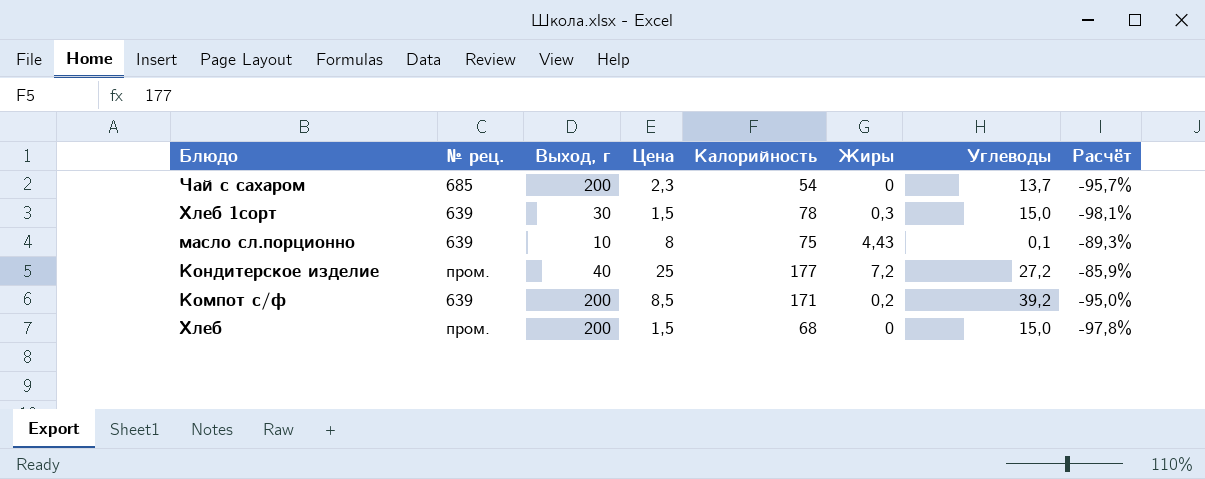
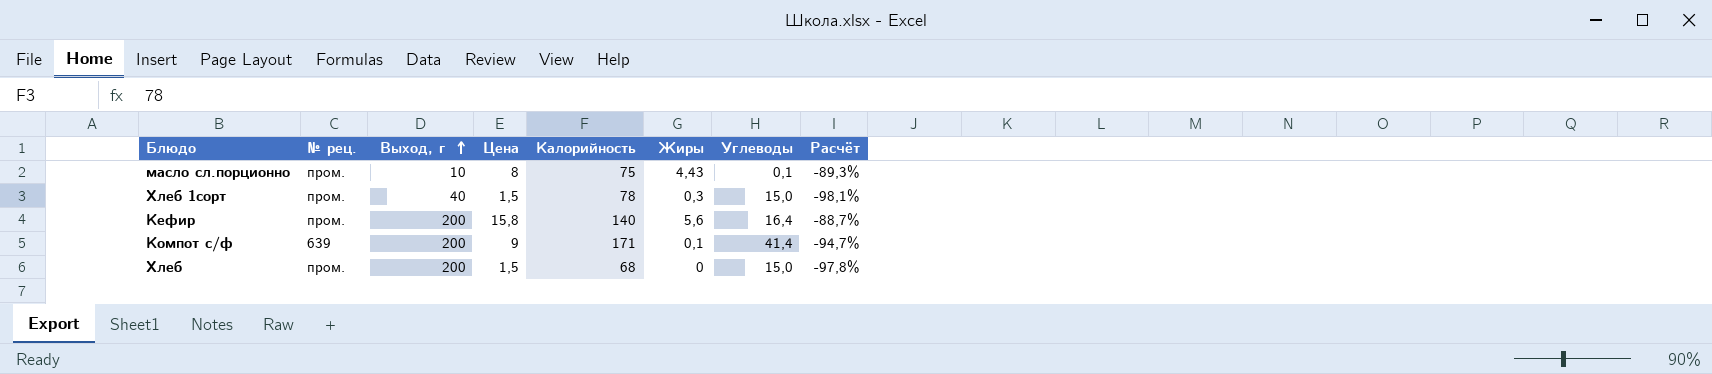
row order: none -> Выход, г ascending
row Чай с сахаром: 685 | 200 | 2,3 | 54 | 0 | 13,7 | -95,7% -> none
row Кондитерское изделие: пром. | 40 | 25 | 177 | 7,2 | 27,2 | -85,9% -> none
масло сл.порционно | № рец.: 639 -> пром.
Хлеб 1сорт | № рец.: 639 -> пром.
Хлеб 1сорт | Выход, г: 30 -> 40
row Кефир: none -> пром. | 200 | 15,8 | 140 | 5,6 | 16,4 | -88,7%
Компот с/ф | Цена: 8,5 -> 9
Компот с/ф | Жиры: 0,2 -> 0,1
Компот с/ф | Углеводы: 39,2 -> 41,4
Компот с/ф | Расчёт: -95,0% -> -94,7%

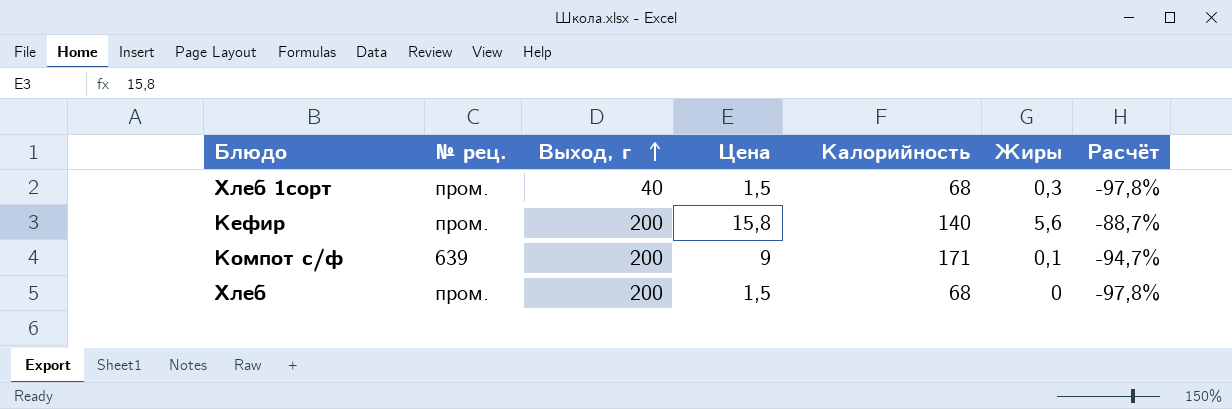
column Углеводы | position: 7 -> none
row масло сл.порционно: пром. | 10 | 8 | 75 | 4,43 | 0,1 | -89,3% -> none
Хлеб 1сорт | Калорийность: 78 -> 68
Хлеб 1сорт | Расчёт: -98,1% -> -97,8%

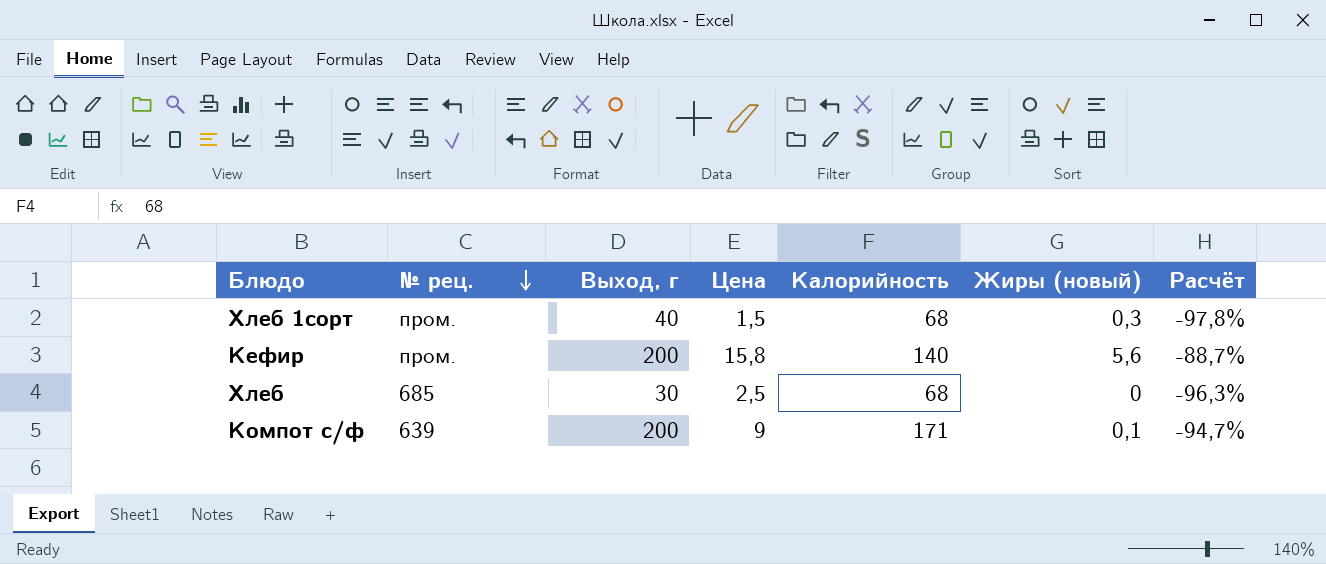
row order: Выход, г ascending -> № рец. descending
column name: Жиры -> Жиры (новый)
Хлеб | № рец.: пром. -> 685
Хлеб | Выход, г: 200 -> 30
Хлеб | Цена: 1,5 -> 2,5
Хлеб | Расчёт: -97,8% -> -96,3%

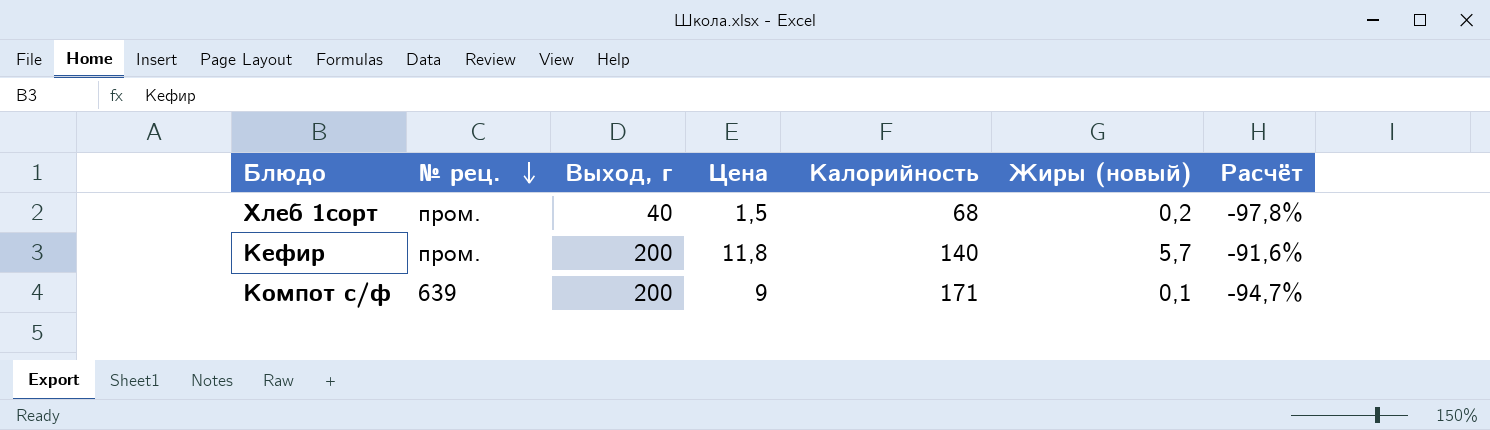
row Хлеб: 685 | 30 | 2,5 | 68 | 0 | -96,3% -> none
Хлеб 1сорт | Жиры (новый): 0,3 -> 0,2
Кефир | Цена: 15,8 -> 11,8
Кефир | Жиры (новый): 5,6 -> 5,7
Кефир | Расчёт: -88,7% -> -91,6%

